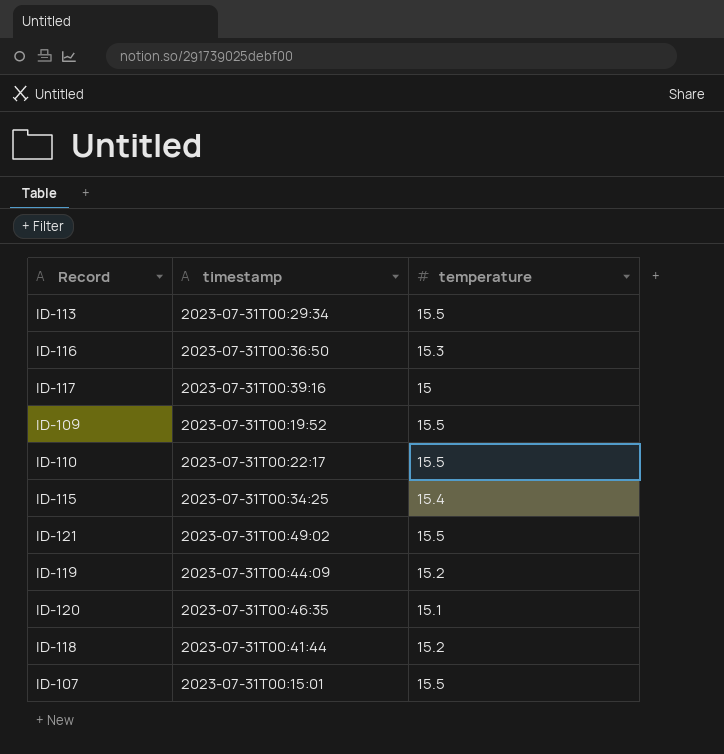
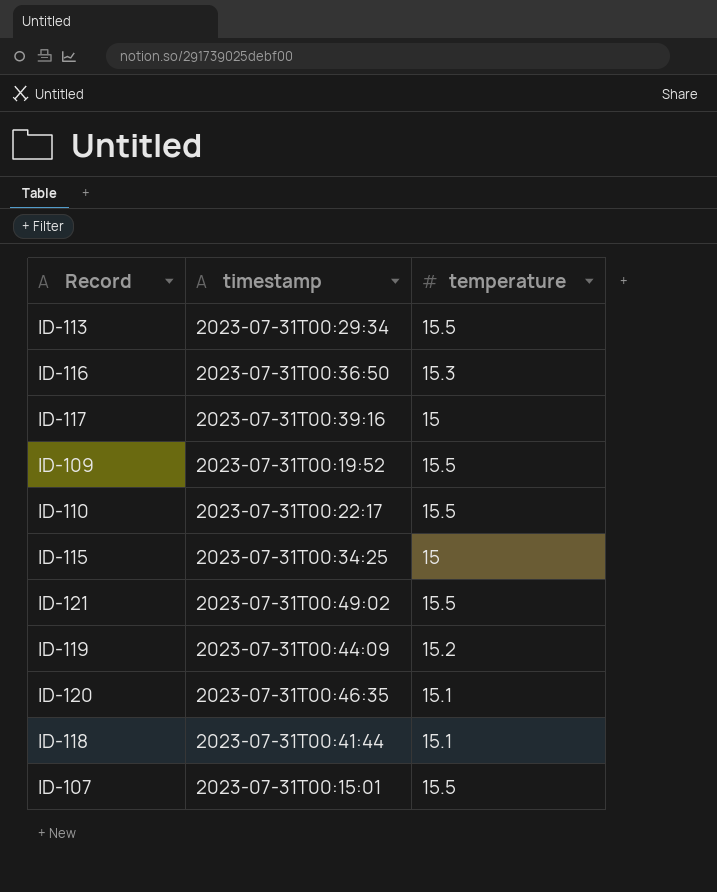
ID-115 | temperature: 15.4 -> 15
ID-118 | temperature: 15.2 -> 15.1

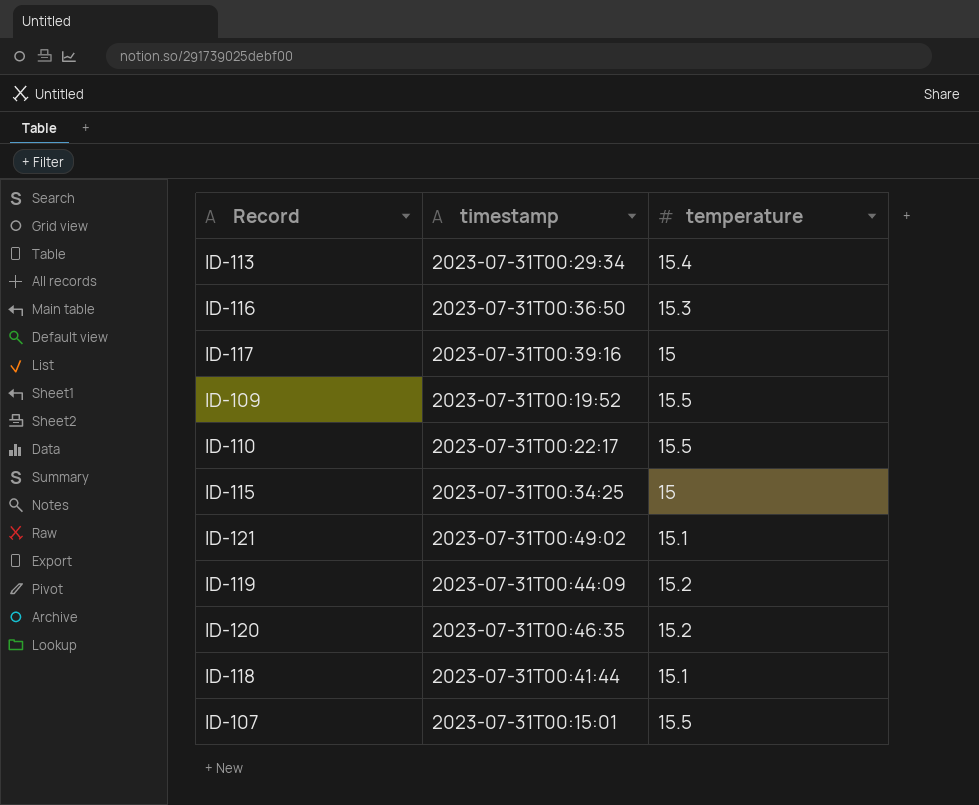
ID-113 | temperature: 15.5 -> 15.4
ID-121 | temperature: 15.5 -> 15.1
ID-120 | temperature: 15.1 -> 15.2

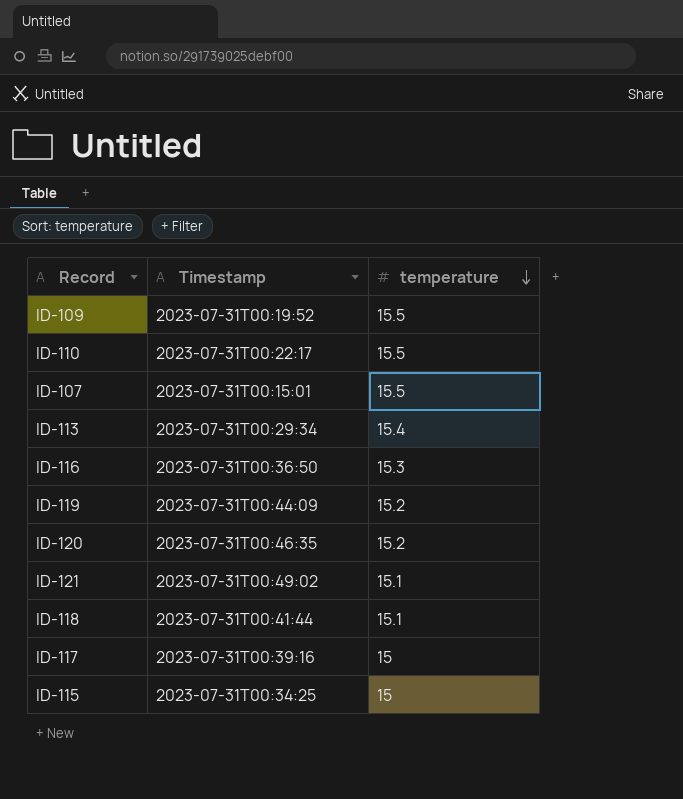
row order: none -> temperature descending
column name: timestamp -> Timestamp

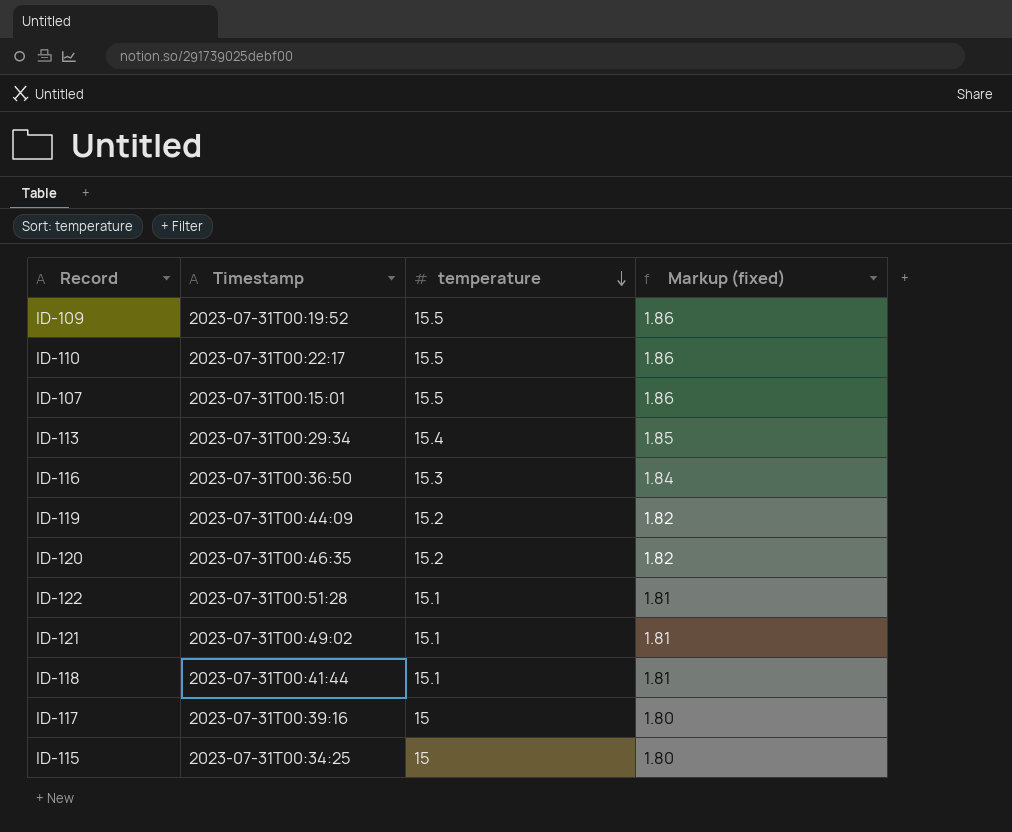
column Markup (fixed) | formula: none -> [temperature] * 0.12
row ID-122: none -> 2023-07-31T00:51:28 | 15.1 | 1.81

